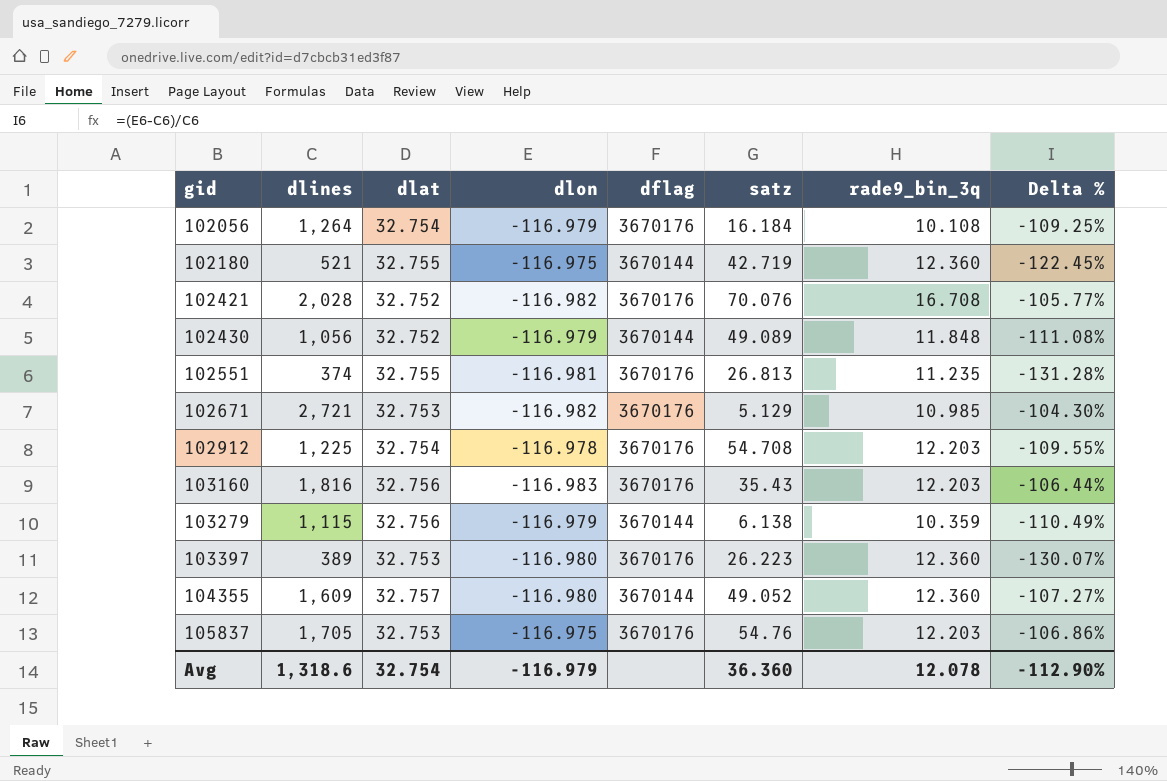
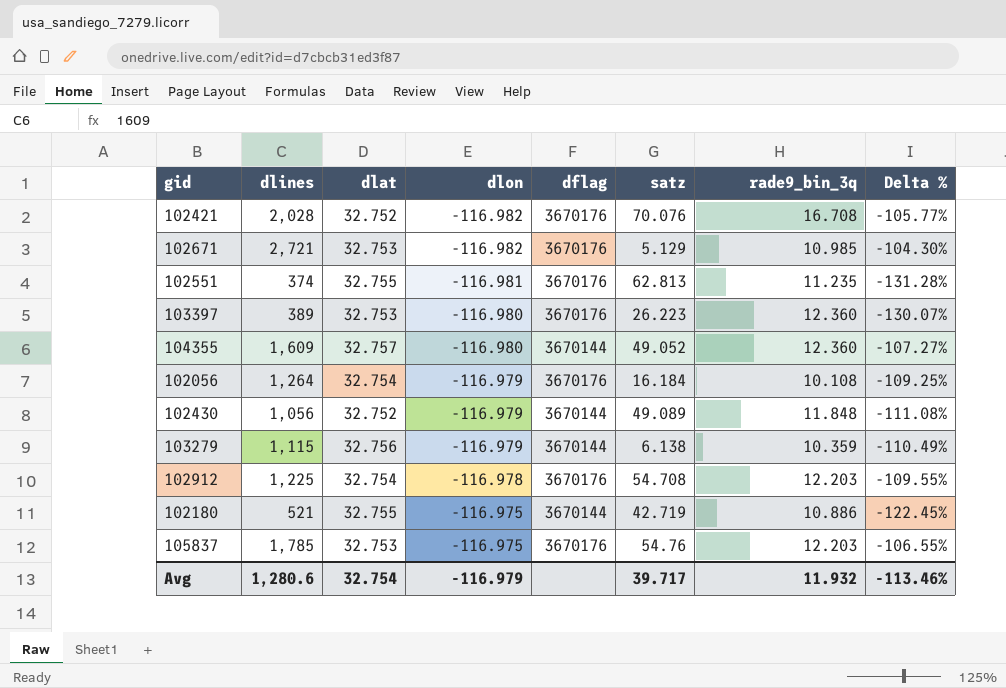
row order: gid ascending -> dlon ascending
row 103160: 1,816 | 32.756 | -116.983 | 3670176 | 35.43 | 12.203 | -106.44% -> none
102551 | satz: 26.813 -> 62.813
102180 | rade9_bin_3q: 12.360 -> 10.886
105837 | dlines: 1,705 -> 1,785
105837 | Delta %: -106.86% -> -106.55%
Avg | dlines: 1,318.6 -> 1,280.6
Avg | satz: 36.360 -> 39.717
Avg | rade9_bin_3q: 12.078 -> 11.932
Avg | Delta %: -112.90% -> -113.46%

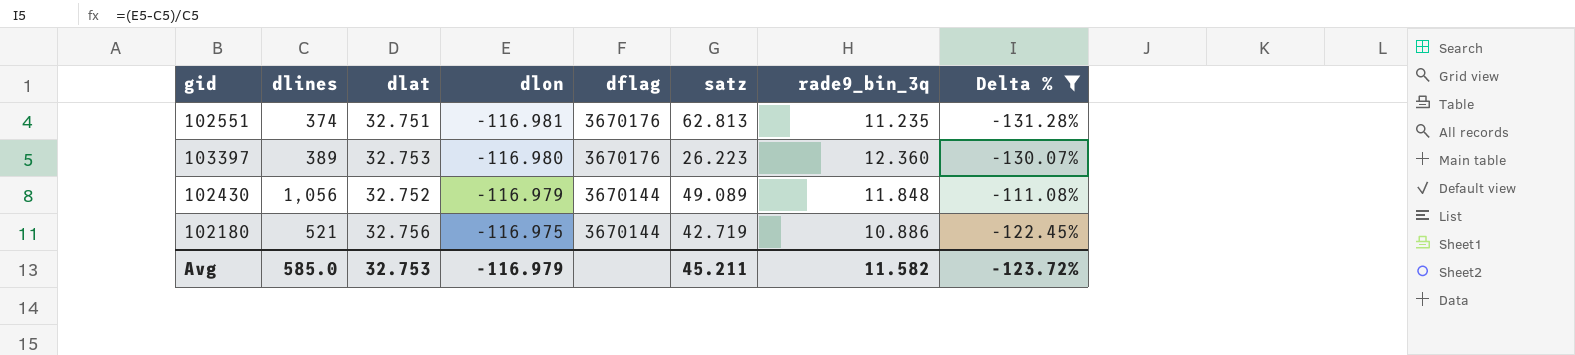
filter: none -> Delta % <= -111.08%
102551 | dlat: 32.755 -> 32.751
102180 | dlat: 32.755 -> 32.756
Avg | dlines: 1,280.6 -> 585.0
Avg | dlat: 32.754 -> 32.753
Avg | satz: 39.717 -> 45.211
Avg | rade9_bin_3q: 11.932 -> 11.582
Avg | Delta %: -113.46% -> -123.72%

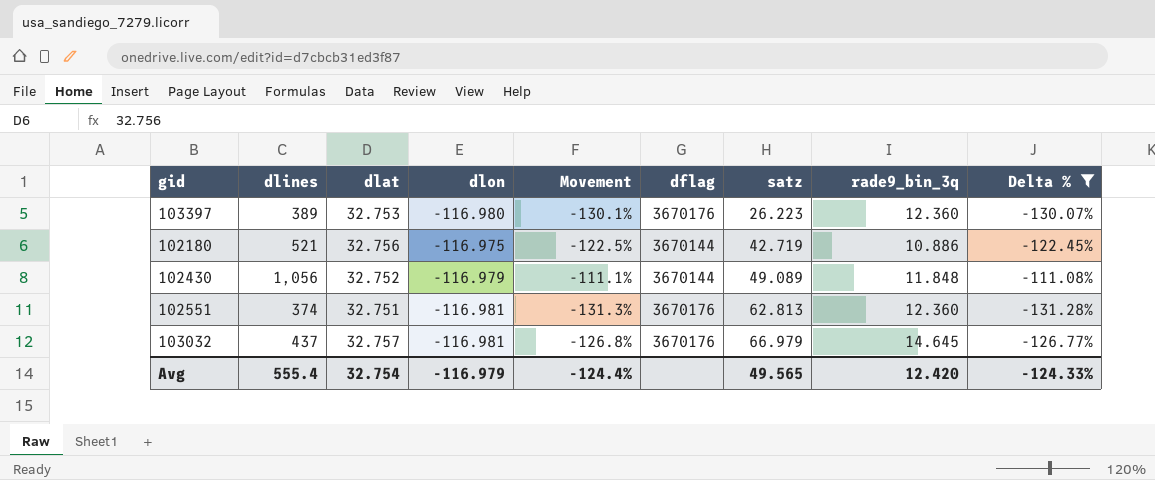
row order: dlon ascending -> satz ascending
column Movement | formula: none -> ([dlon] - [dlines]) / [dlines]
102551 | rade9_bin_3q: 11.235 -> 12.360
row 103032: none -> 437 | 32.757 | -116.981 | -126.8% | 3670176 | 66.979 | 14.645 | -126.77%
Avg | dlines: 585.0 -> 555.4
Avg | dlat: 32.753 -> 32.754
Avg | satz: 45.211 -> 49.565
Avg | rade9_bin_3q: 11.582 -> 12.420
Avg | Delta %: -123.72% -> -124.33%

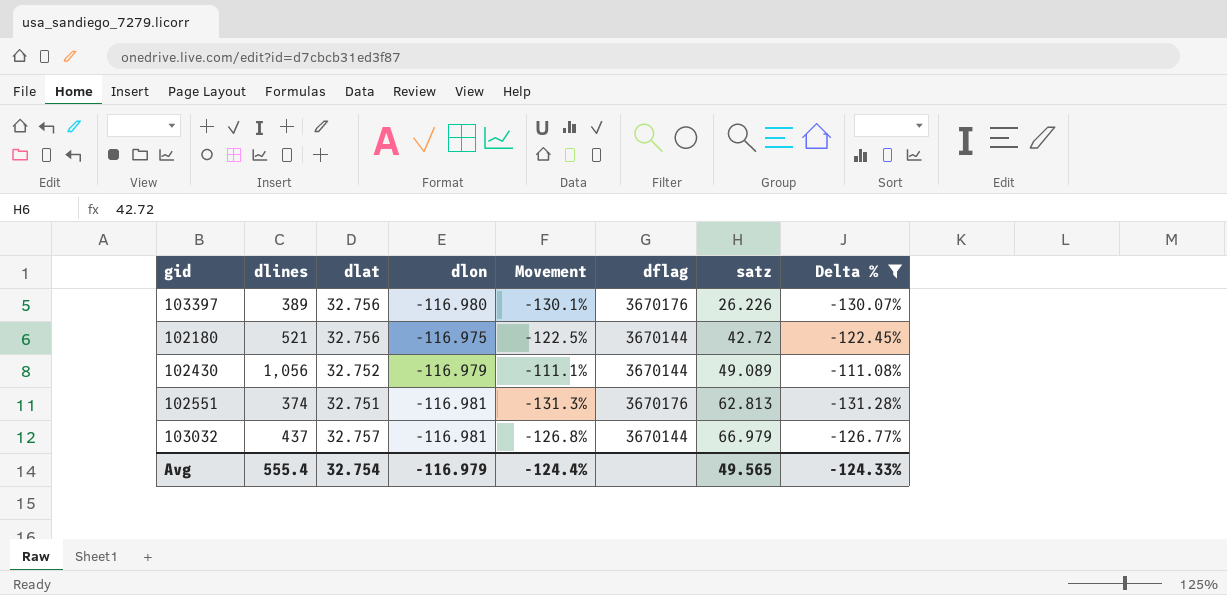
column rade9_bin_3q | position: 8 -> none
103397 | dlat: 32.753 -> 32.756
103397 | satz: 26.223 -> 26.226
102180 | satz: 42.719 -> 42.72
103032 | dflag: 3670176 -> 3670144

